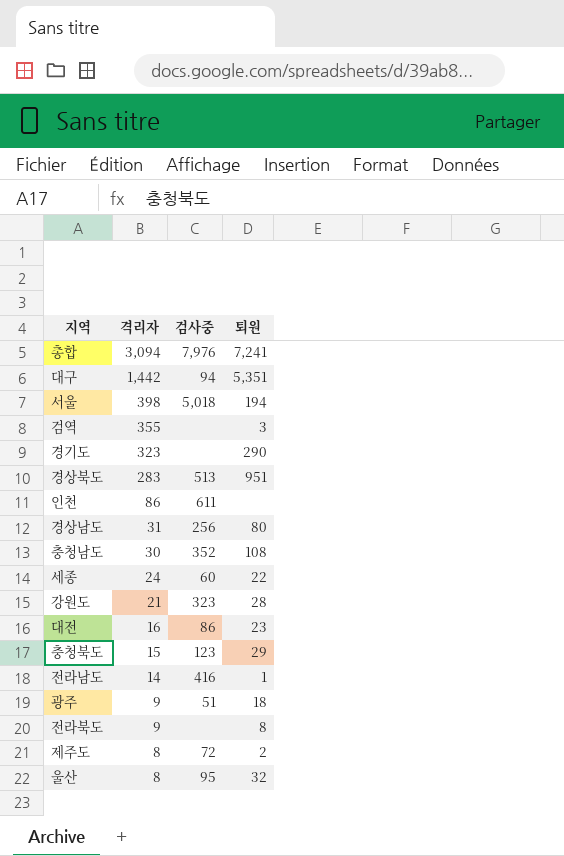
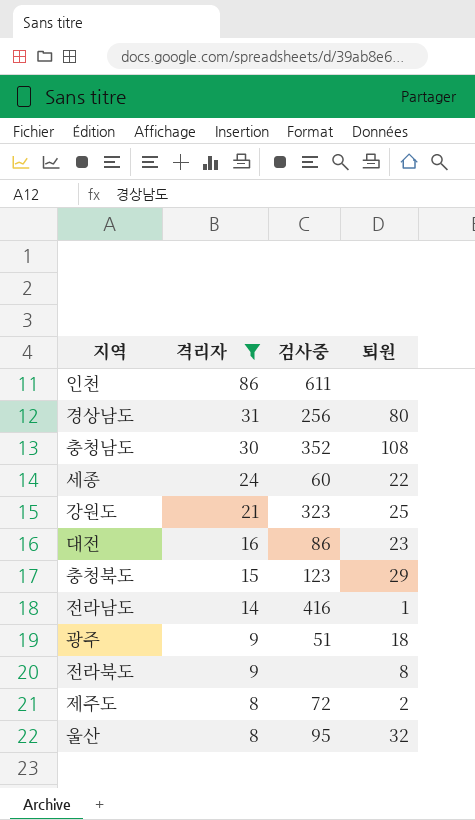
filter: none -> 격리자 <= 86
강원도 | 퇴원: 28 -> 25

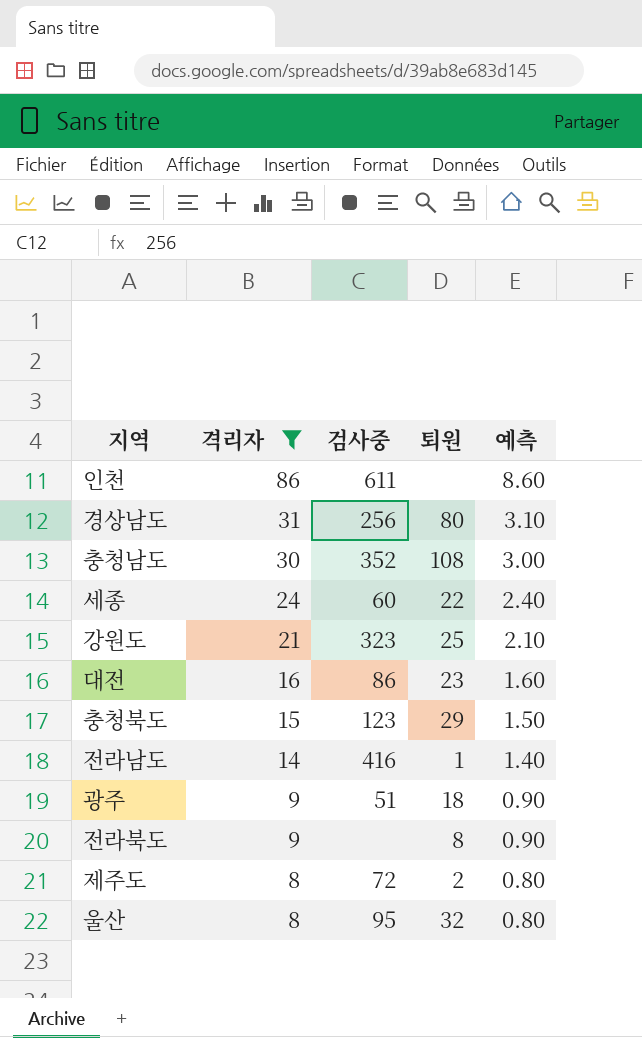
column 예측 | formula: none -> [격리자] * 0.1

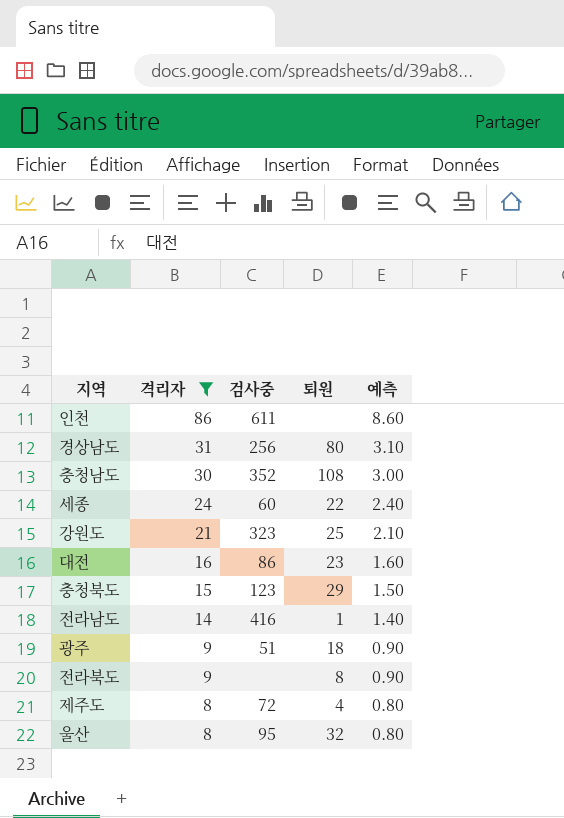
제주도 | 퇴원: 2 -> 4

